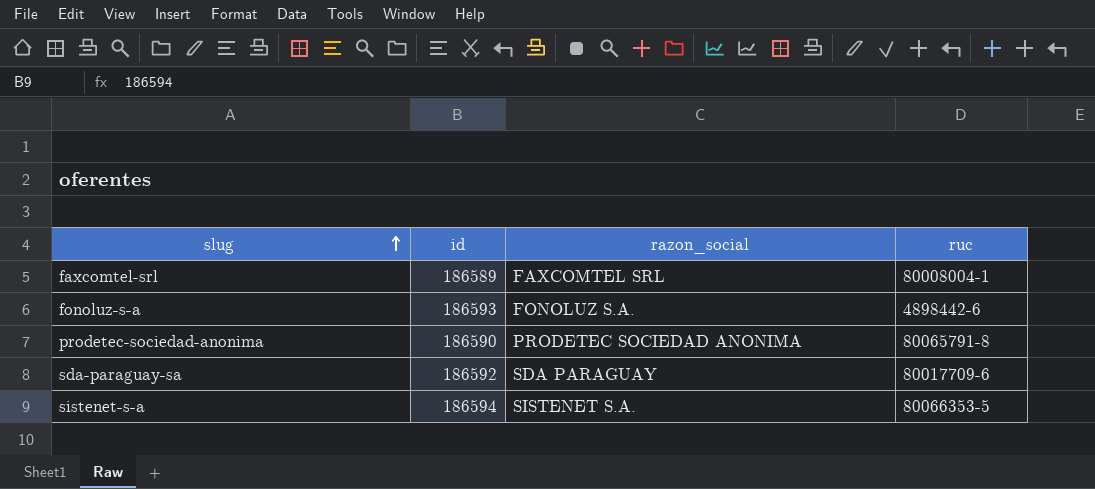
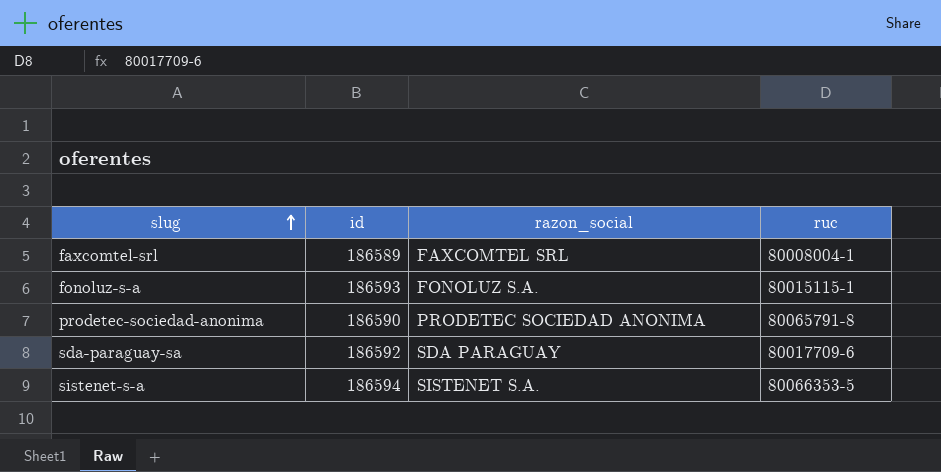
fonoluz-s-a | ruc: 4898442-6 -> 80015115-1

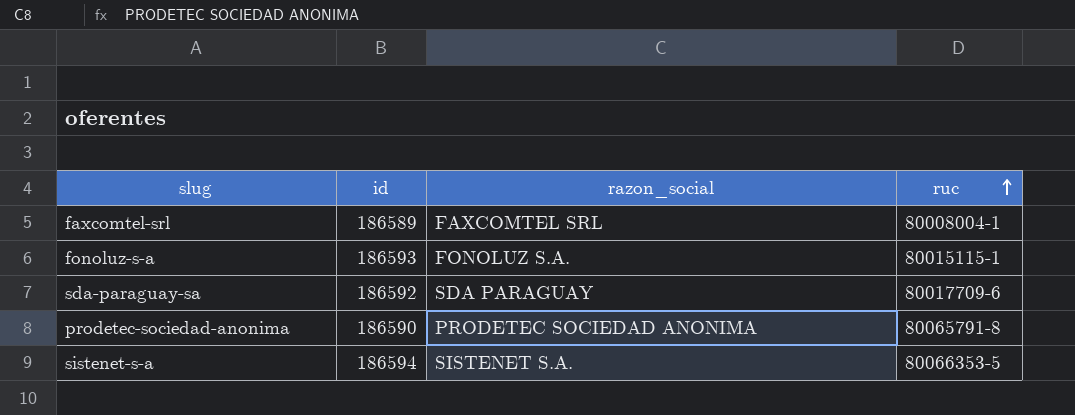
row order: slug ascending -> ruc ascending

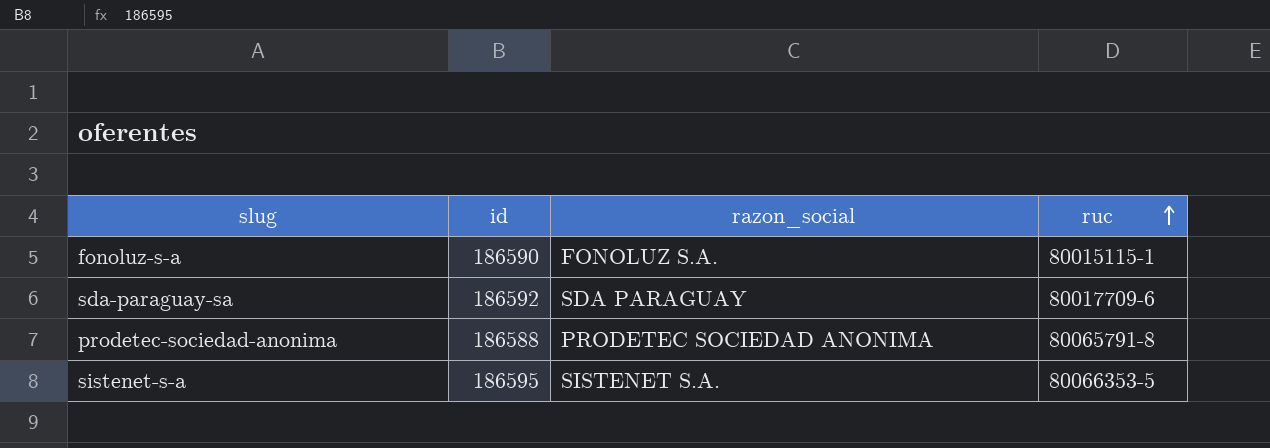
row faxcomtel-srl: 186589 | FAXCOMTEL SRL | 80008004-1 -> none
fonoluz-s-a | id: 186593 -> 186590
prodetec-sociedad-anonima | id: 186590 -> 186588
sistenet-s-a | id: 186594 -> 186595

